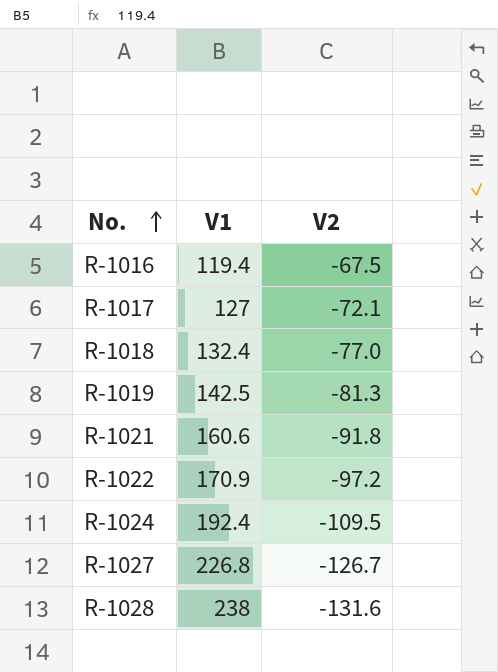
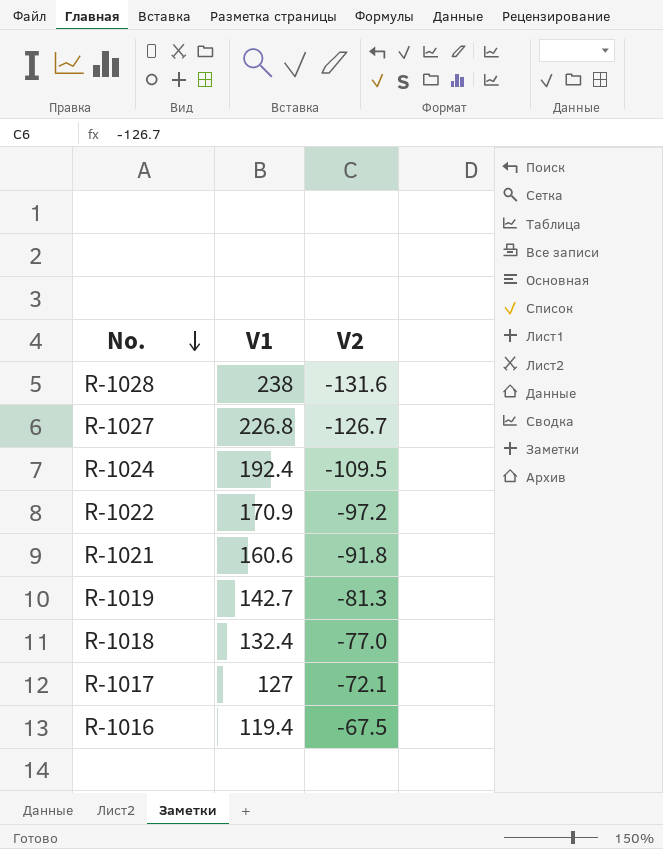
row order: No. ascending -> No. descending
R-1019 | V1: 142.5 -> 142.7

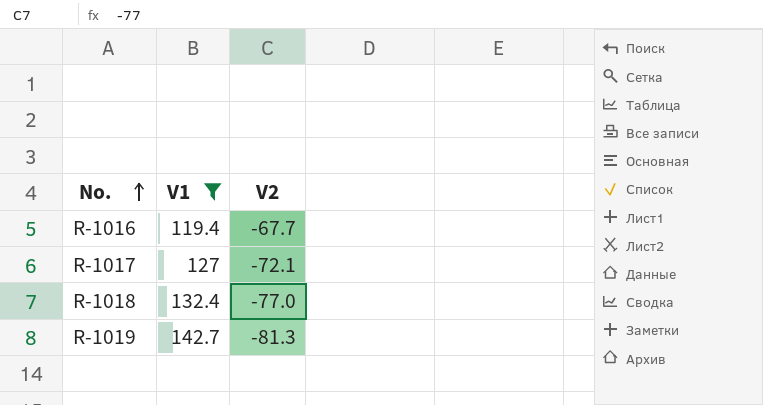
filter: none -> V1 <= 142.7
row order: No. descending -> No. ascending
R-1016 | V2: -67.5 -> -67.7

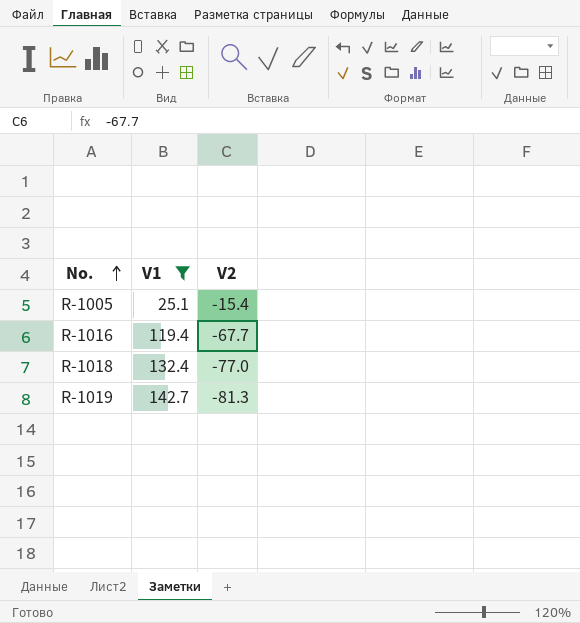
row R-1017: 127 | -72.1 -> none
row R-1005: none -> 25.1 | -15.4

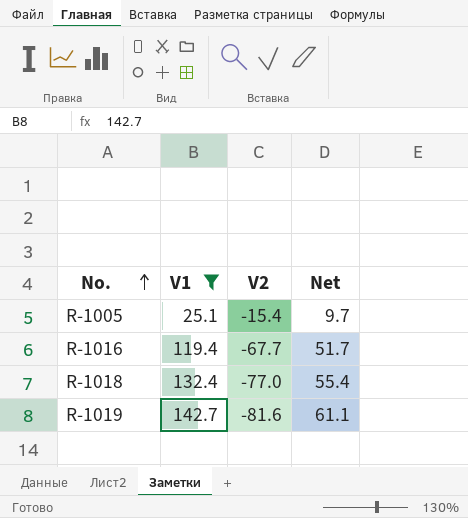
column Net | formula: none -> [V1] + [V2]
R-1019 | V2: -81.3 -> -81.6

